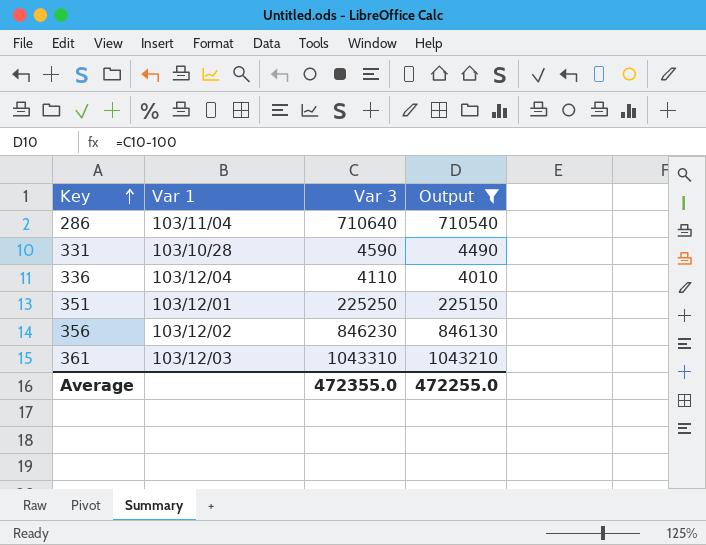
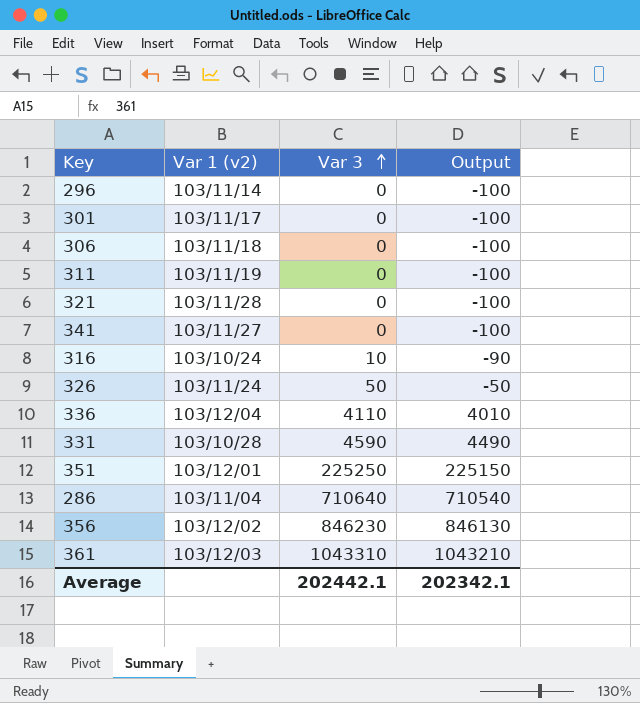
filter: Output >= 4010 -> none
row order: Key ascending -> Var 3 ascending
column name: Var 1 -> Var 1 (v2)
Average | Var 3: 472355.0 -> 202442.1
Average | Output: 472255.0 -> 202342.1

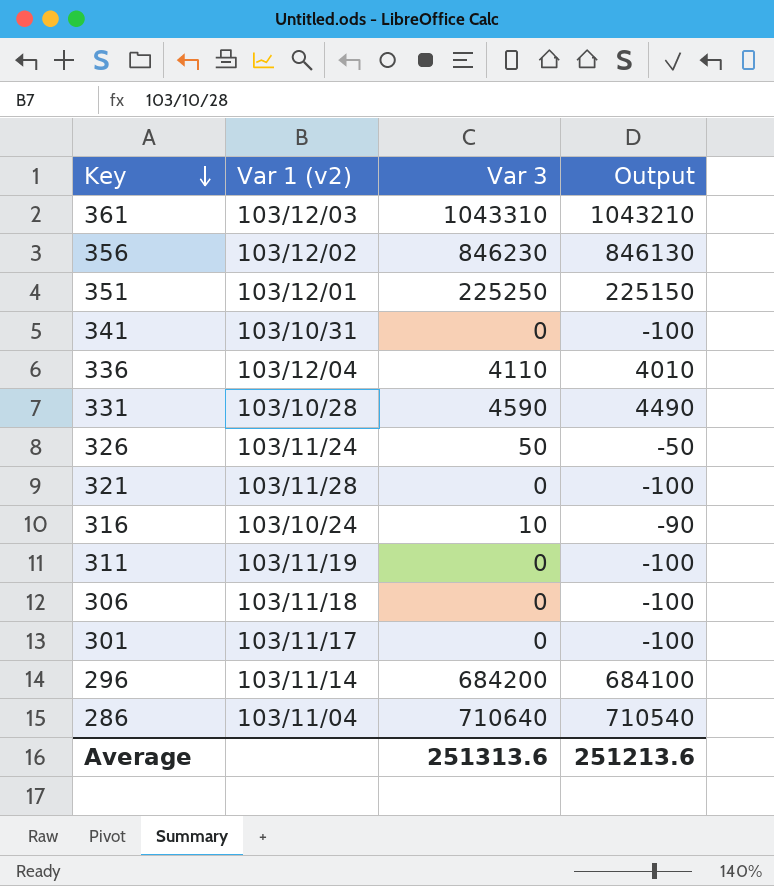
row order: Var 3 ascending -> Key descending
341 | Var 1 (v2): 103/11/27 -> 103/10/31
296 | Var 3: 0 -> 684200
296 | Output: -100 -> 684100
Average | Var 3: 202442.1 -> 251313.6
Average | Output: 202342.1 -> 251213.6

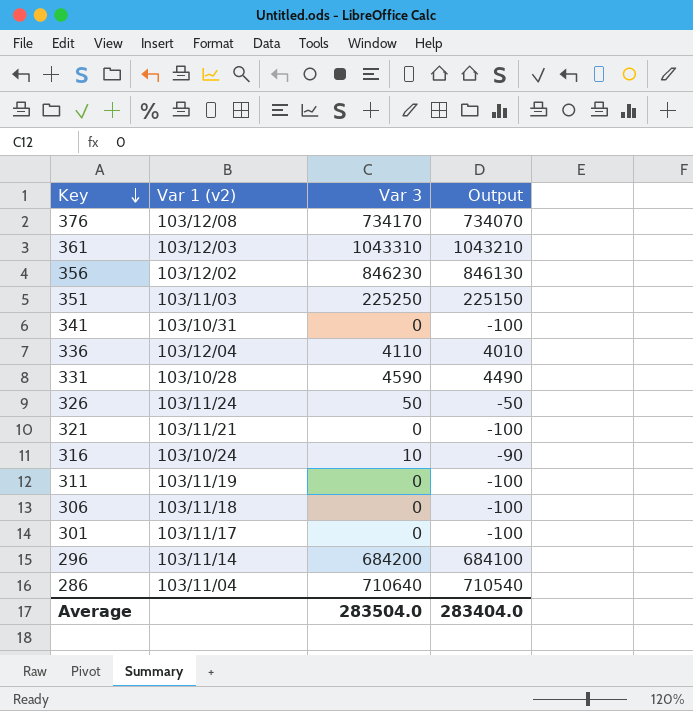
row 376: none -> 103/12/08 | 734170 | 734070
351 | Var 1 (v2): 103/12/01 -> 103/11/03
321 | Var 1 (v2): 103/11/28 -> 103/11/21
Average | Var 3: 251313.6 -> 283504.0
Average | Output: 251213.6 -> 283404.0

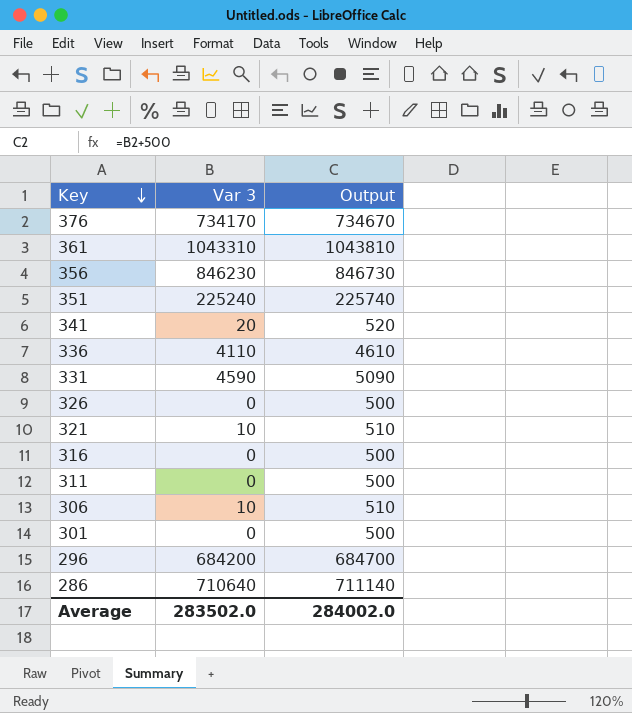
column Var 1 (v2) | position: 2 -> none
column Output | formula: [Var 3] - 100 -> [Var 3] + 500
351 | Var 3: 225250 -> 225240
341 | Var 3: 0 -> 20
326 | Var 3: 50 -> 0
321 | Var 3: 0 -> 10
316 | Var 3: 10 -> 0
306 | Var 3: 0 -> 10
Average | Var 3: 283504.0 -> 283502.0
Average | Output: 283404.0 -> 284002.0

